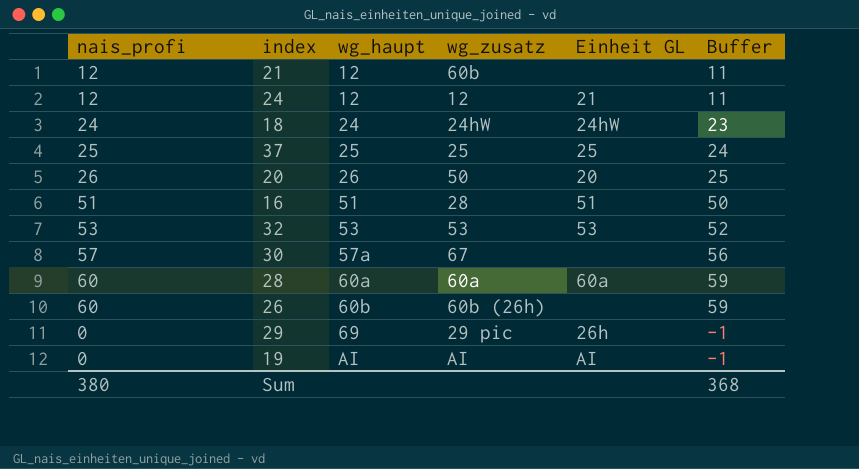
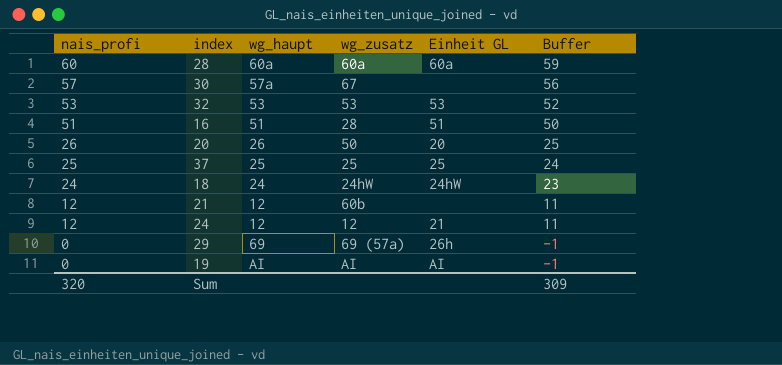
row order: wg_haupt ascending -> nais_profi descending
row 26: 60 | 60b | 60b (26h) | none | 59 -> none
29 | wg_zusatz: 29 pic -> 69 (57a)
Sum | nais_profi: 380 -> 320
Sum | Buffer: 368 -> 309

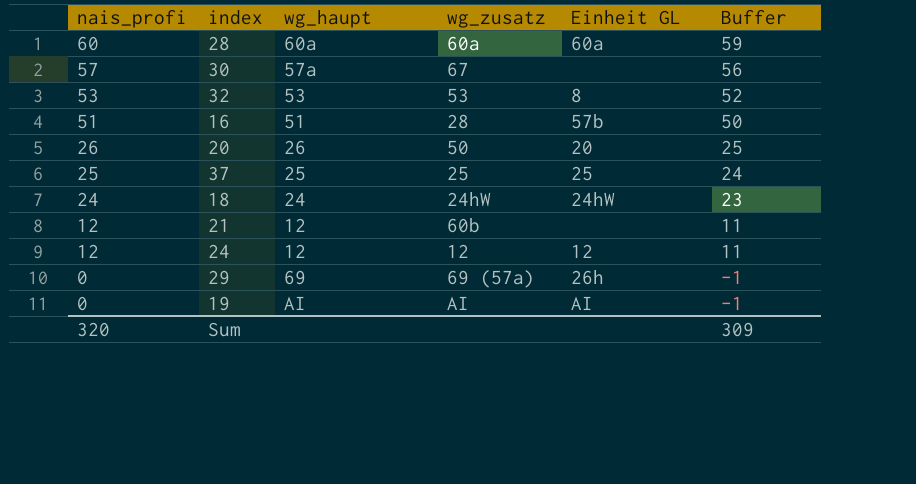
32 | Einheit GL: 53 -> 8
16 | Einheit GL: 51 -> 57b
24 | Einheit GL: 21 -> 12

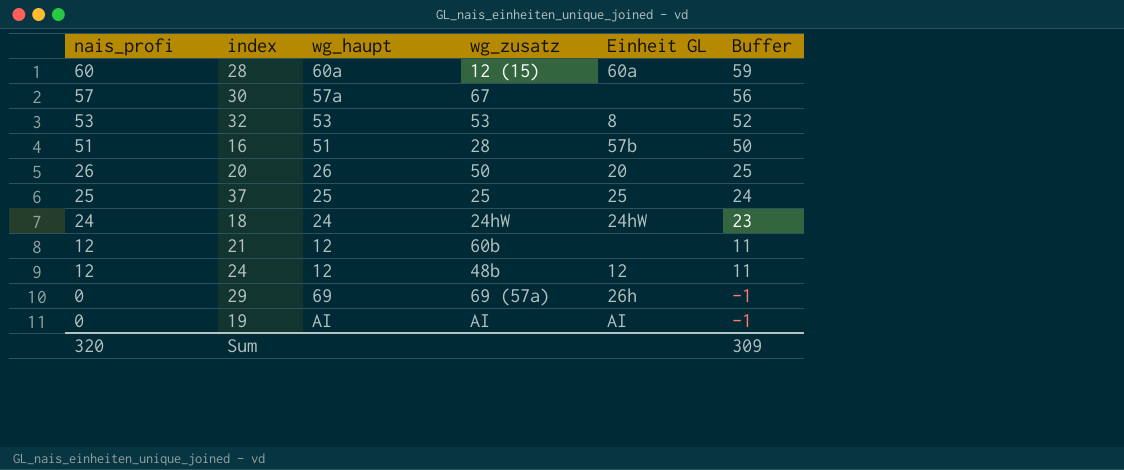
28 | wg_zusatz: 60a -> 12 (15)
24 | wg_zusatz: 12 -> 48b

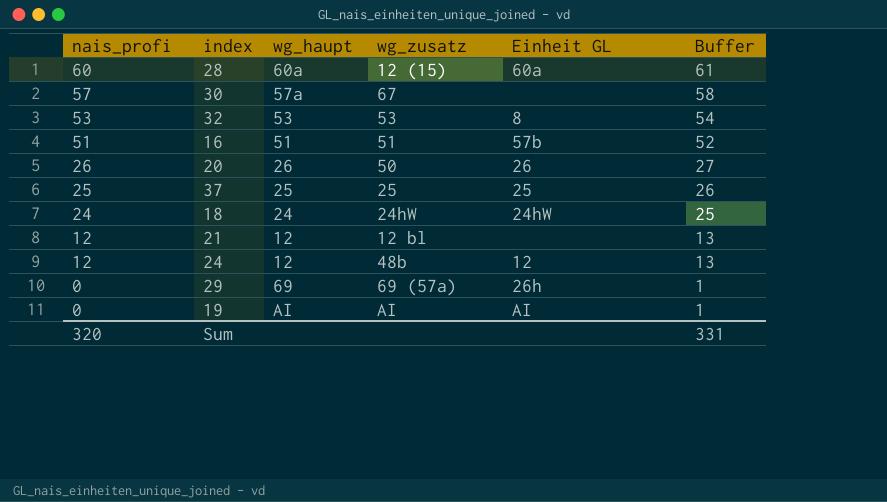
column Buffer | formula: [nais_profi] - 1 -> [nais_profi] + 1
16 | wg_zusatz: 28 -> 51
20 | Einheit GL: 20 -> 26
21 | wg_zusatz: 60b -> 12 bl
Sum | Buffer: 309 -> 331

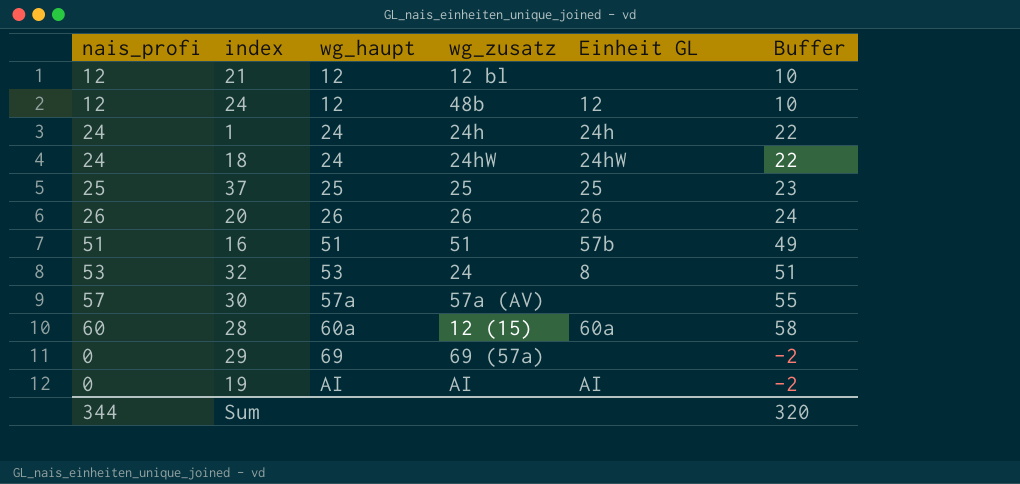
row order: nais_profi descending -> wg_haupt ascending
column Buffer | formula: [nais_profi] + 1 -> [nais_profi] - 2
row 1: none -> 24 | 24 | 24h | 24h | 22
20 | wg_zusatz: 50 -> 26
32 | wg_zusatz: 53 -> 24
30 | wg_zusatz: 67 -> 57a (AV)
29 | Einheit GL: 26h -> none
Sum | nais_profi: 320 -> 344
Sum | Buffer: 331 -> 320

